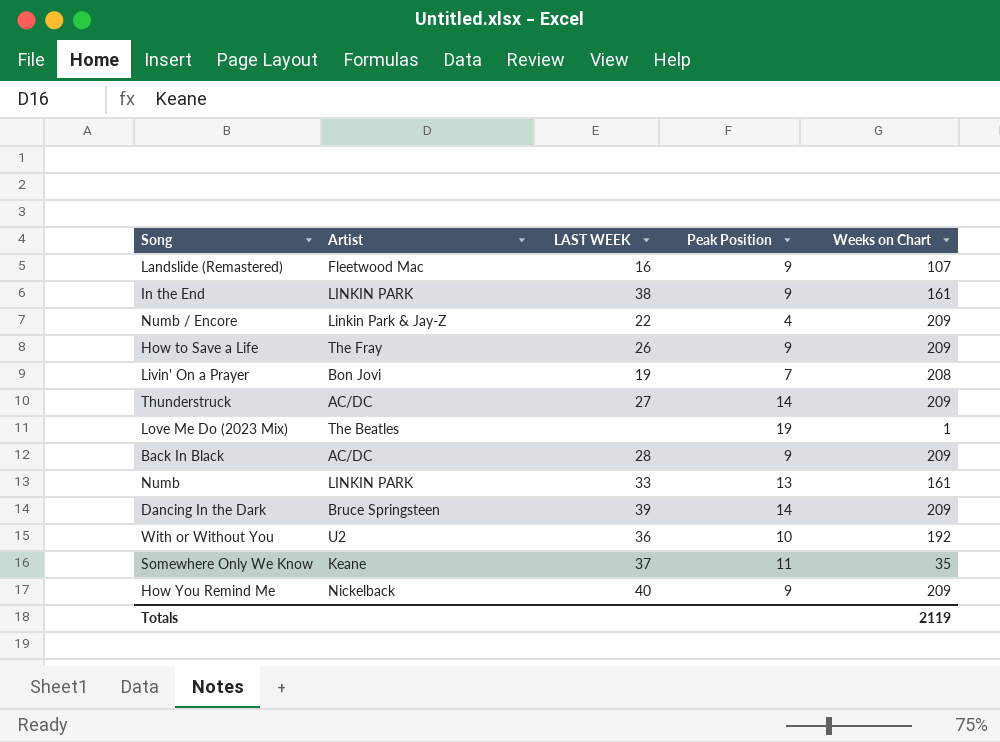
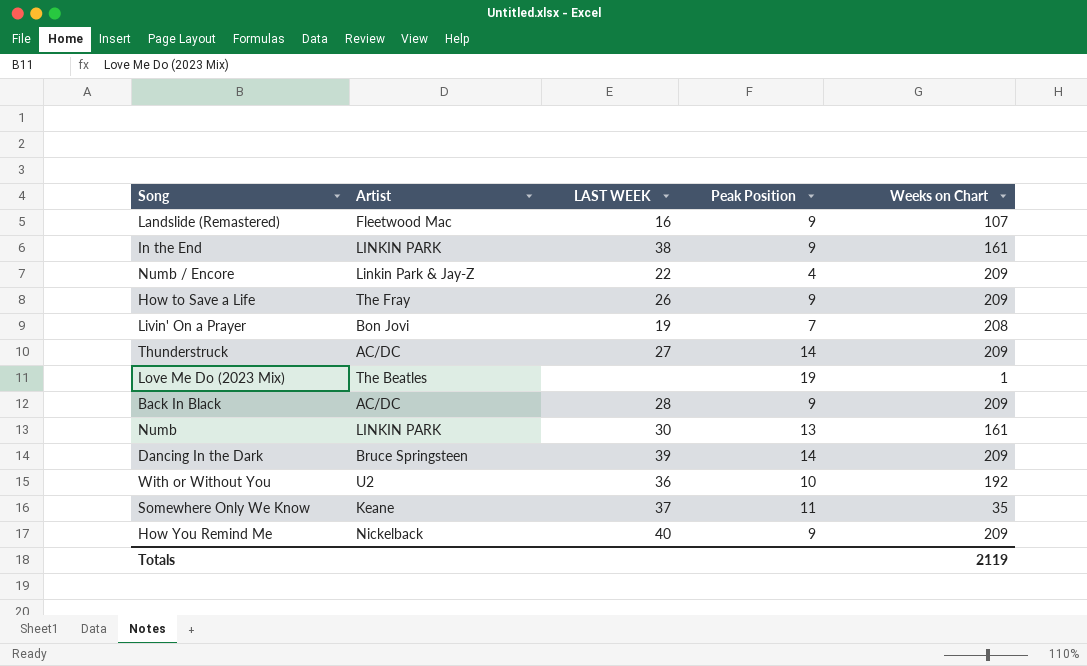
Numb | LAST WEEK: 33 -> 30

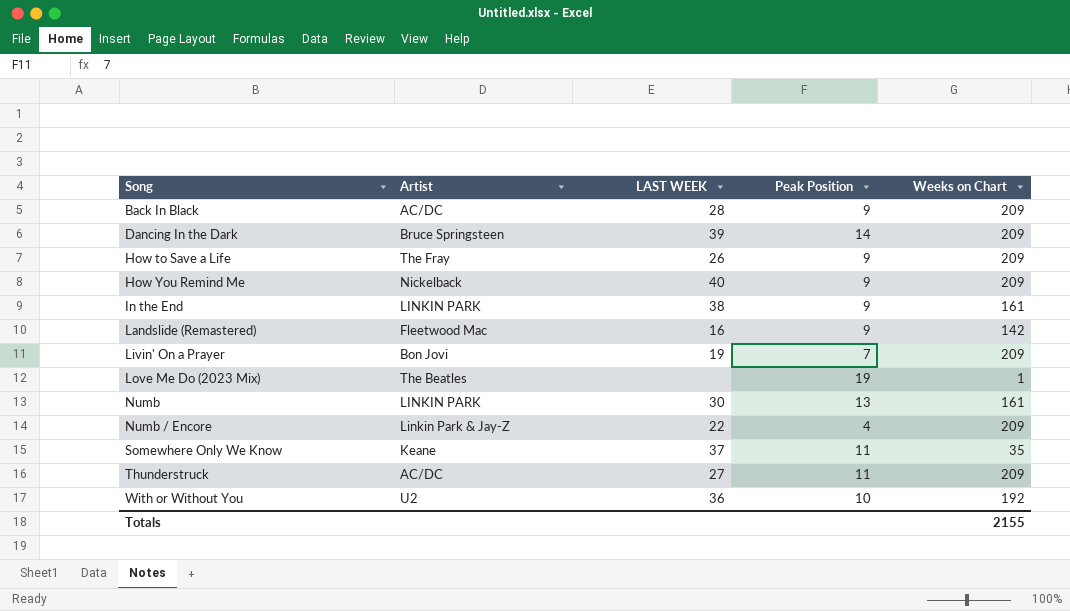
row order: none -> Song ascending
Landslide (Remastered) | Weeks on Chart: 107 -> 142
Livin' On a Prayer | Weeks on Chart: 208 -> 209
Thunderstruck | Peak Position: 14 -> 11
Totals | Weeks on Chart: 2119 -> 2155

